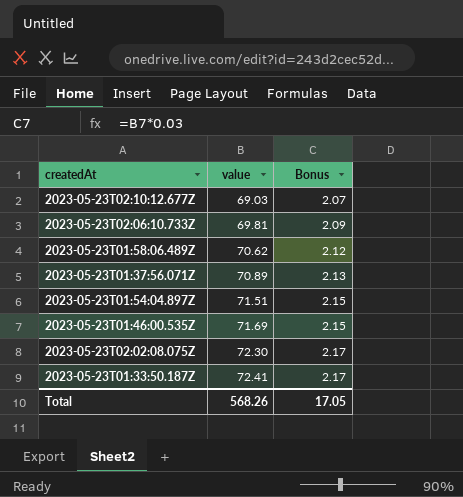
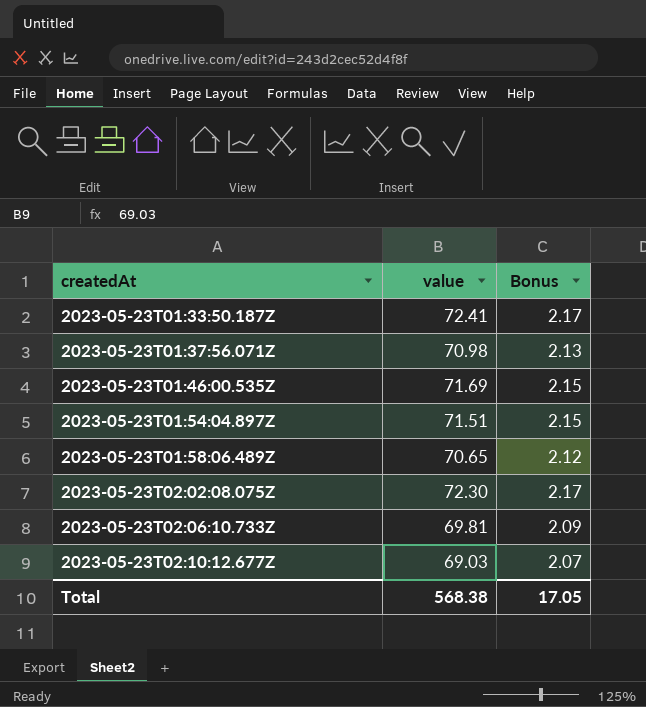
row order: value ascending -> createdAt ascending
2023-05-23T01:37:56.071Z | value: 70.89 -> 70.98
2023-05-23T01:58:06.489Z | value: 70.62 -> 70.65
Total | value: 568.26 -> 568.38

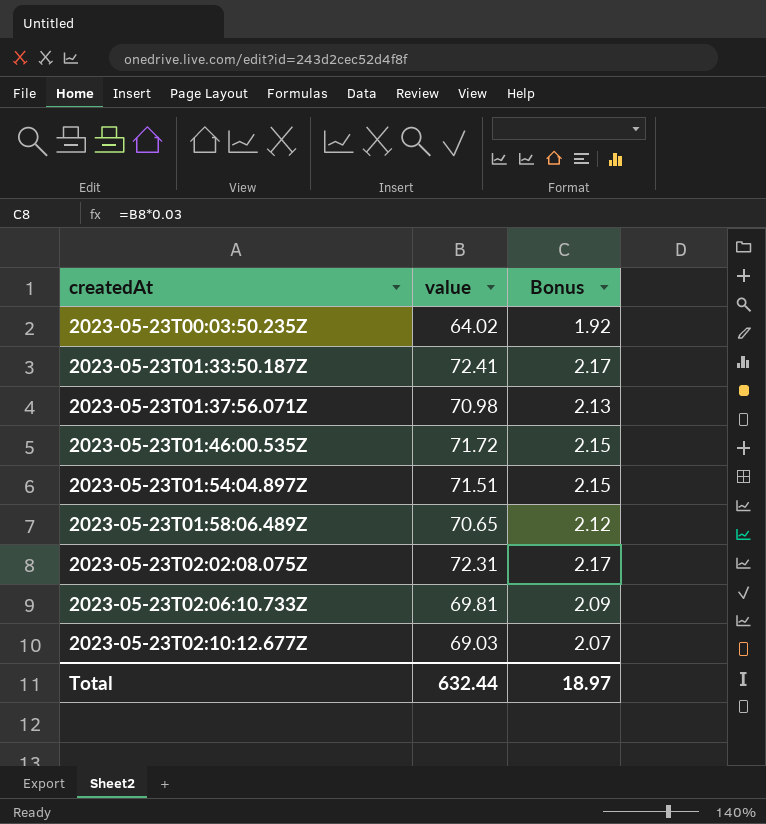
row 2023-05-23T00:03:50.235Z: none -> 64.02 | 1.92
2023-05-23T01:46:00.535Z | value: 71.69 -> 71.72
2023-05-23T02:02:08.075Z | value: 72.30 -> 72.31
Total | value: 568.38 -> 632.44
Total | Bonus: 17.05 -> 18.97

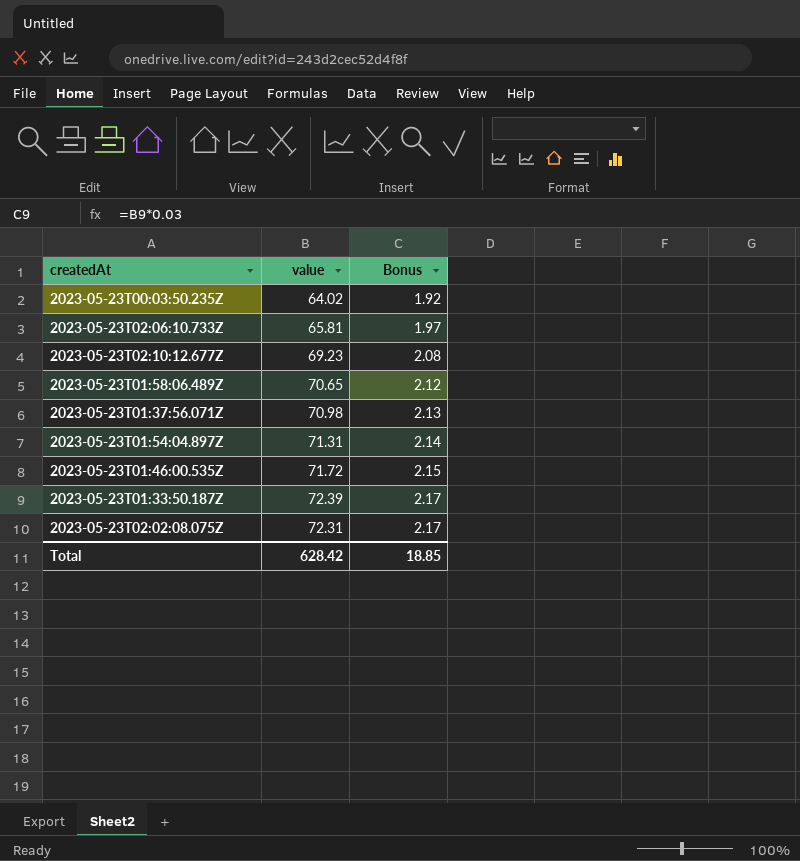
row order: createdAt ascending -> Bonus ascending
2023-05-23T02:06:10.733Z | value: 69.81 -> 65.81
2023-05-23T02:06:10.733Z | Bonus: 2.09 -> 1.97
2023-05-23T02:10:12.677Z | value: 69.03 -> 69.23
2023-05-23T02:10:12.677Z | Bonus: 2.07 -> 2.08
2023-05-23T01:54:04.897Z | value: 71.51 -> 71.31
2023-05-23T01:54:04.897Z | Bonus: 2.15 -> 2.14
2023-05-23T01:33:50.187Z | value: 72.41 -> 72.39
Total | value: 632.44 -> 628.42
Total | Bonus: 18.97 -> 18.85

